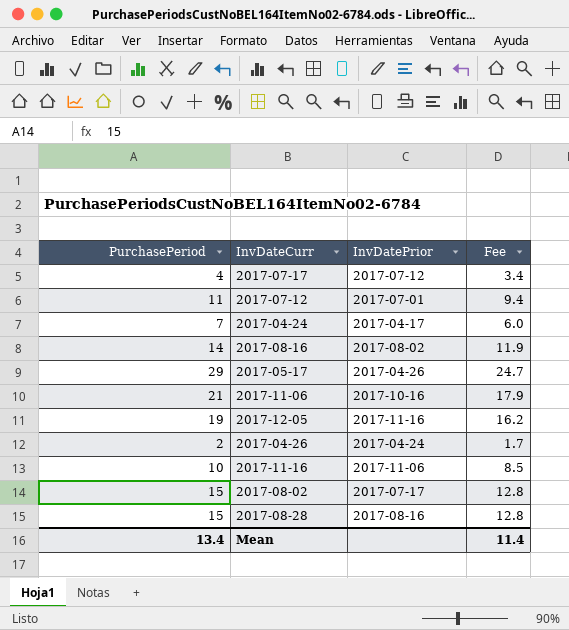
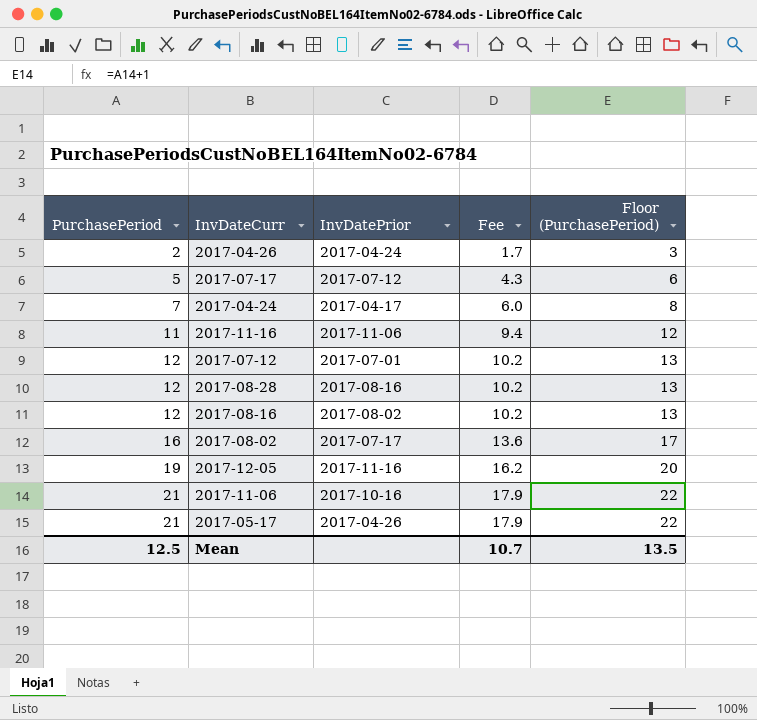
row order: none -> PurchasePeriod ascending
column Floor (PurchasePeriod) | formula: none -> [PurchasePeriod] + 1
2017-07-17 | PurchasePeriod: 4 -> 5
2017-07-17 | Fee: 3.4 -> 4.3
2017-11-16 | PurchasePeriod: 10 -> 11
2017-11-16 | Fee: 8.5 -> 9.4
2017-07-12 | PurchasePeriod: 11 -> 12
2017-07-12 | Fee: 9.4 -> 10.2
2017-08-28 | PurchasePeriod: 15 -> 12
2017-08-28 | Fee: 12.8 -> 10.2
2017-08-16 | PurchasePeriod: 14 -> 12
2017-08-16 | Fee: 11.9 -> 10.2
2017-08-02 | PurchasePeriod: 15 -> 16
2017-08-02 | Fee: 12.8 -> 13.6
2017-05-17 | PurchasePeriod: 29 -> 21
2017-05-17 | Fee: 24.7 -> 17.9
Mean | PurchasePeriod: 13.4 -> 12.5
Mean | Fee: 11.4 -> 10.7

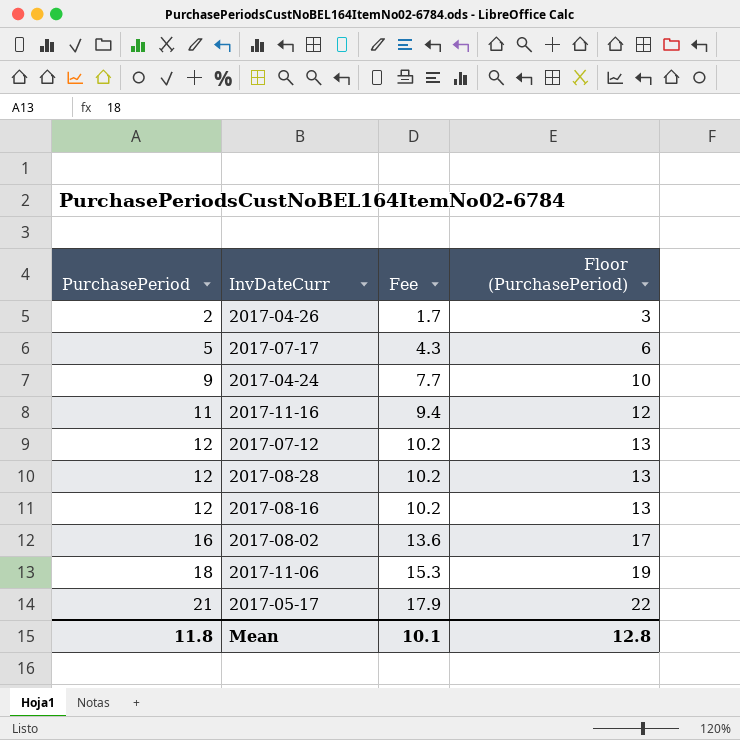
column InvDatePrior | position: 3 -> none
row 2017-12-05: 19 | 2017-11-16 | 16.2 | 20 -> none
2017-04-24 | PurchasePeriod: 7 -> 9
2017-04-24 | Fee: 6.0 -> 7.7
2017-04-24 | Floor (PurchasePeriod): 8 -> 10
2017-11-06 | PurchasePeriod: 21 -> 18
2017-11-06 | Fee: 17.9 -> 15.3
2017-11-06 | Floor (PurchasePeriod): 22 -> 19
Mean | PurchasePeriod: 12.5 -> 11.8
Mean | Fee: 10.7 -> 10.1
Mean | Floor (PurchasePeriod): 13.5 -> 12.8

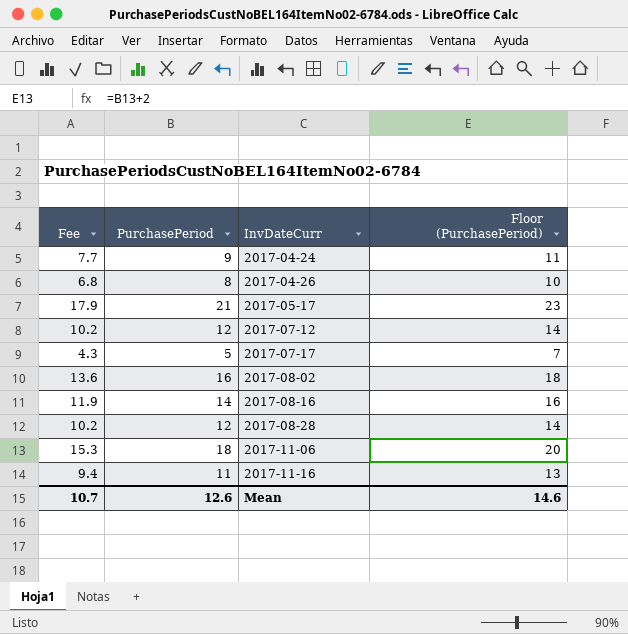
row order: PurchasePeriod ascending -> InvDateCurr ascending
column Fee | position: 3 -> 1
column Floor (PurchasePeriod) | formula: [PurchasePeriod] + 1 -> [PurchasePeriod] + 2
2017-04-26 | Fee: 1.7 -> 6.8
2017-04-26 | PurchasePeriod: 2 -> 8
2017-08-16 | Fee: 10.2 -> 11.9
2017-08-16 | PurchasePeriod: 12 -> 14
Mean | Fee: 10.1 -> 10.7
Mean | PurchasePeriod: 11.8 -> 12.6
Mean | Floor (PurchasePeriod): 12.8 -> 14.6

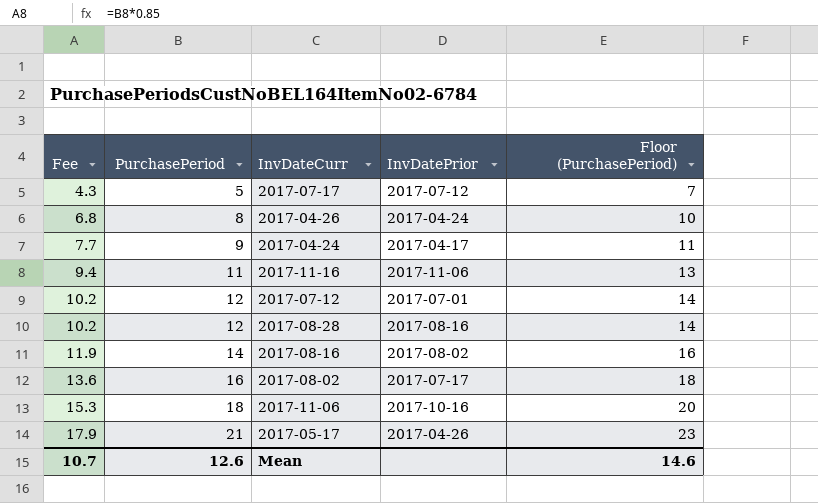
row order: InvDateCurr ascending -> Fee ascending
column InvDatePrior | position: none -> 4

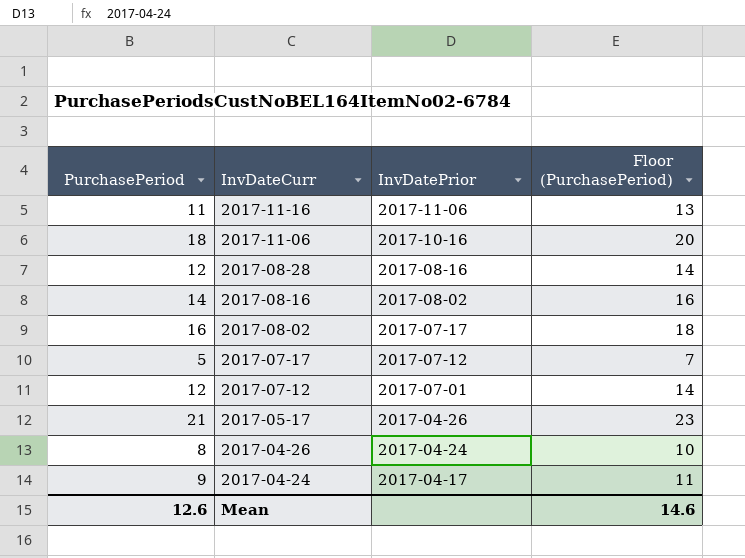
row order: Fee ascending -> InvDateCurr descending
column Fee | formula: [PurchasePeriod] * 0.85 -> none

